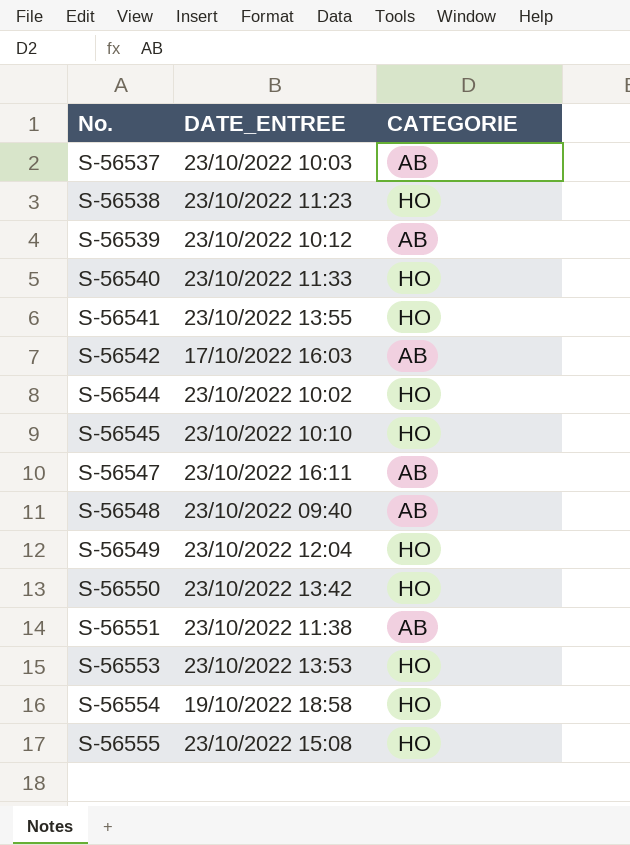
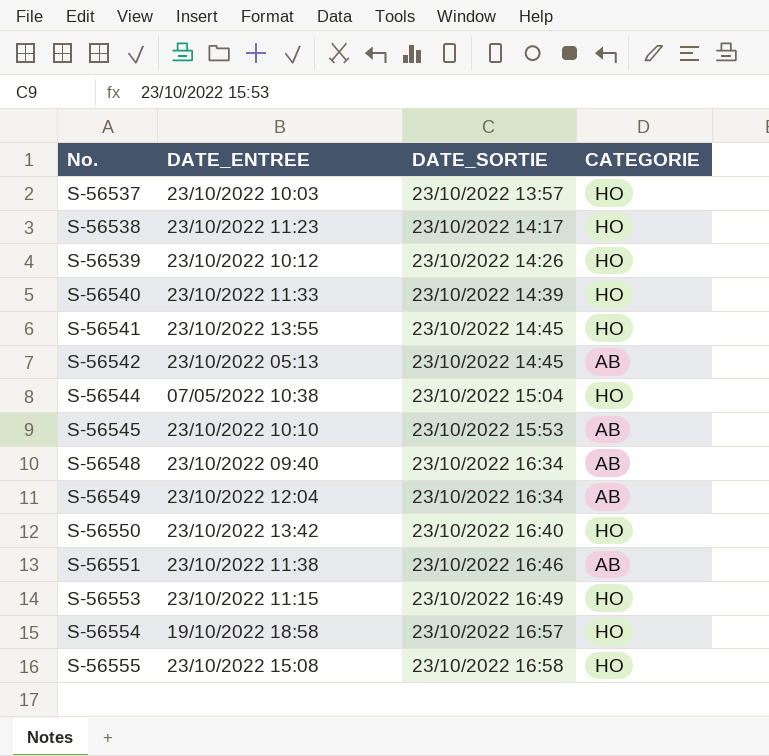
column DATE_SORTIE | position: none -> 3
row S-56547: 23/10/2022 16:11 | AB -> none
S-56537 | CATEGORIE: AB -> HO
S-56539 | CATEGORIE: AB -> HO
S-56542 | DATE_ENTREE: 17/10/2022 16:03 -> 23/10/2022 05:13
S-56544 | DATE_ENTREE: 23/10/2022 10:02 -> 07/05/2022 10:38
S-56545 | CATEGORIE: HO -> AB
S-56549 | CATEGORIE: HO -> AB
S-56553 | DATE_ENTREE: 23/10/2022 13:53 -> 23/10/2022 11:15

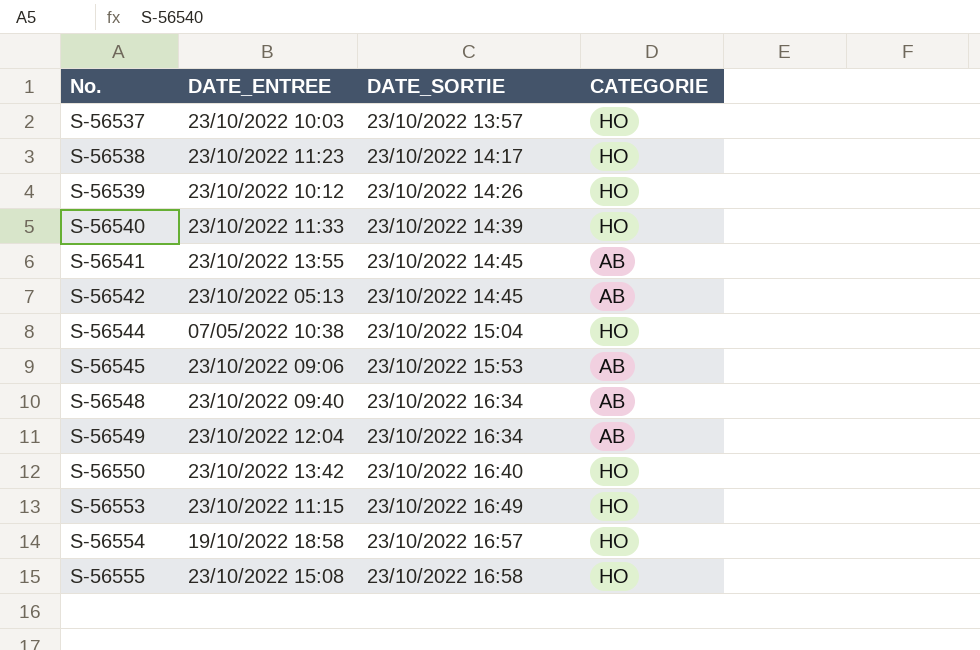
row S-56551: 23/10/2022 11:38 | 23/10/2022 16:46 | AB -> none
S-56541 | CATEGORIE: HO -> AB
S-56545 | DATE_ENTREE: 23/10/2022 10:10 -> 23/10/2022 09:06

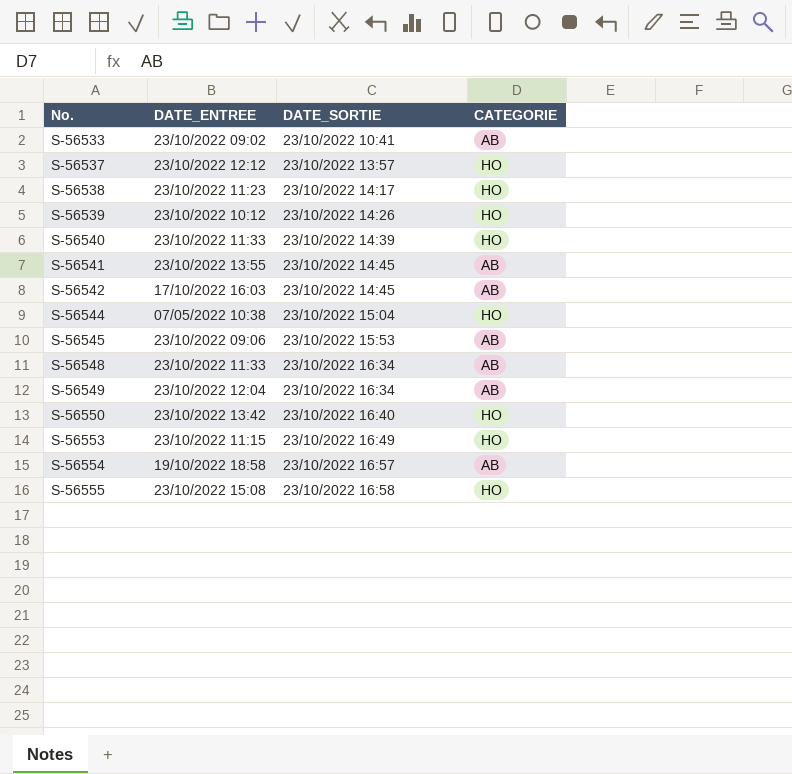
row S-56533: none -> 23/10/2022 09:02 | 23/10/2022 10:41 | AB
S-56537 | DATE_ENTREE: 23/10/2022 10:03 -> 23/10/2022 12:12
S-56542 | DATE_ENTREE: 23/10/2022 05:13 -> 17/10/2022 16:03
S-56548 | DATE_ENTREE: 23/10/2022 09:40 -> 23/10/2022 11:33
S-56554 | CATEGORIE: HO -> AB

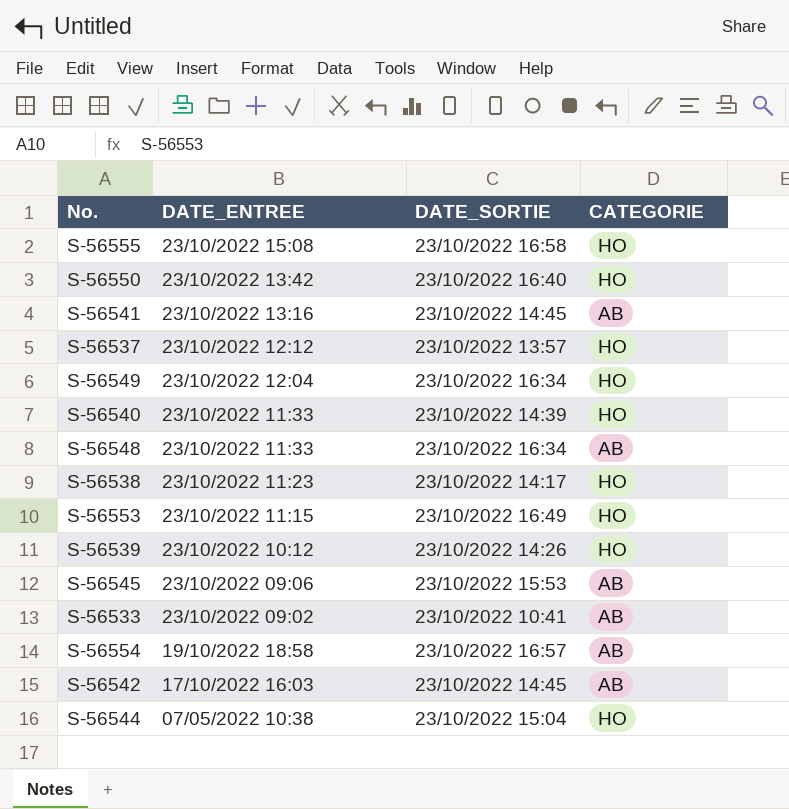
row order: No. ascending -> DATE_ENTREE descending
S-56541 | DATE_ENTREE: 23/10/2022 13:55 -> 23/10/2022 13:16
S-56549 | CATEGORIE: AB -> HO

